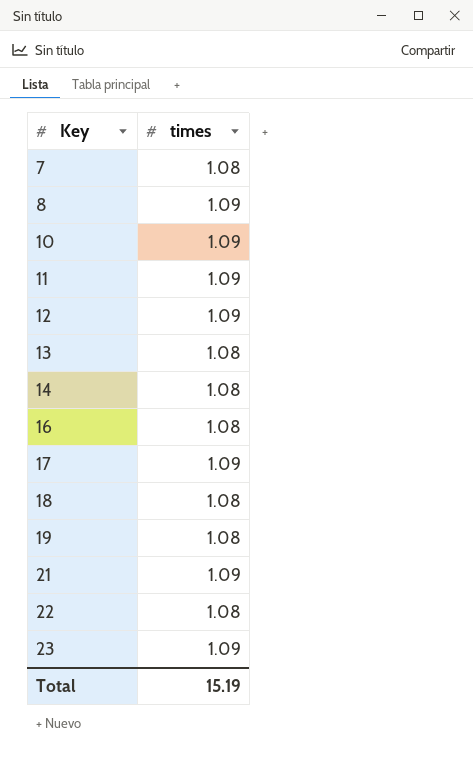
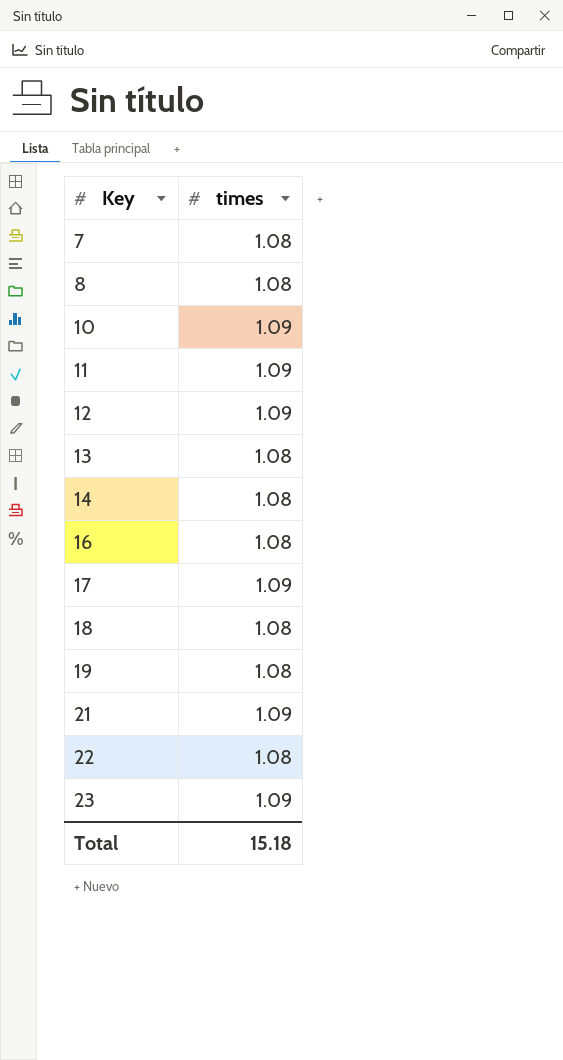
8 | times: 1.09 -> 1.08
Total | times: 15.19 -> 15.18

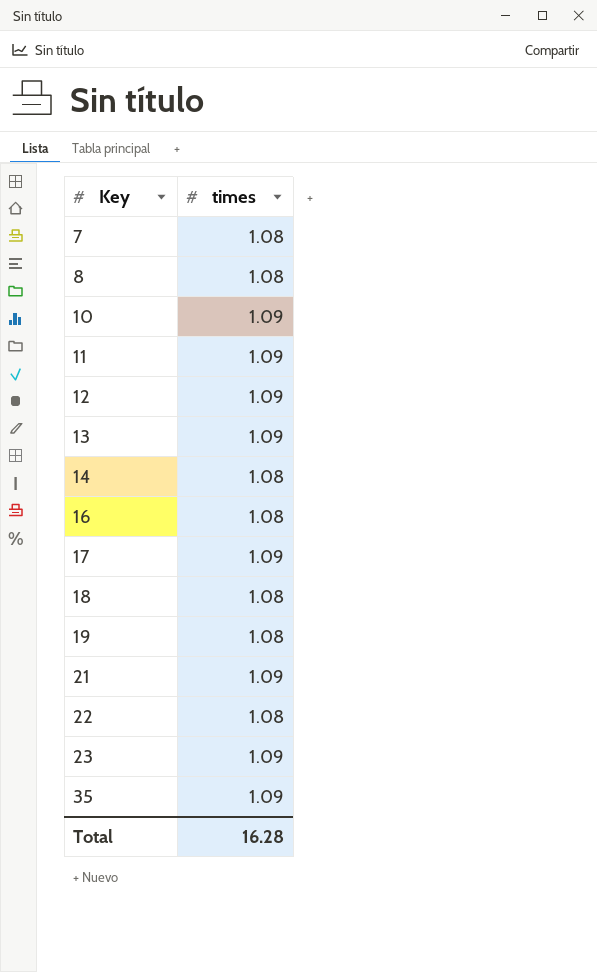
13 | times: 1.08 -> 1.09
row 35: none -> 1.09
Total | times: 15.18 -> 16.28

